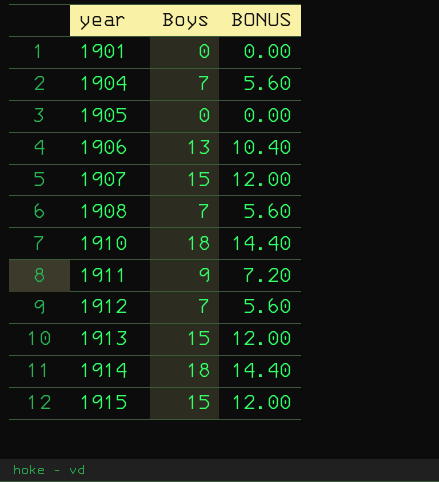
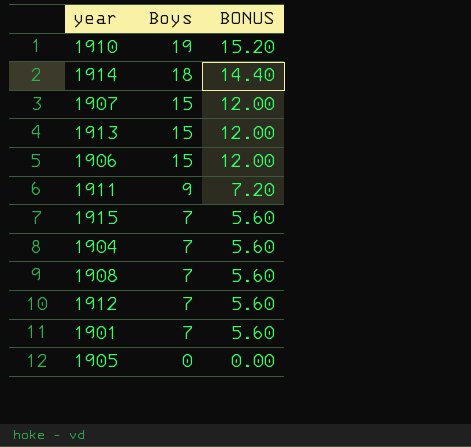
row order: year ascending -> Boys descending
1910 | Boys: 18 -> 19
1910 | BONUS: 14.40 -> 15.20
1906 | Boys: 13 -> 15
1906 | BONUS: 10.40 -> 12.00
1915 | Boys: 15 -> 7
1915 | BONUS: 12.00 -> 5.60
1901 | Boys: 0 -> 7
1901 | BONUS: 0.00 -> 5.60

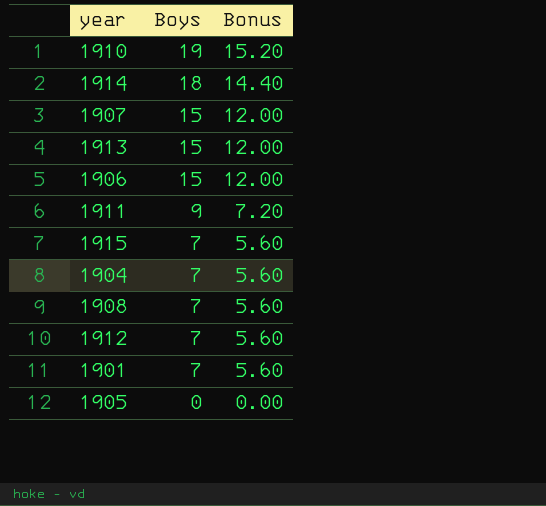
column name: BONUS -> Bonus

